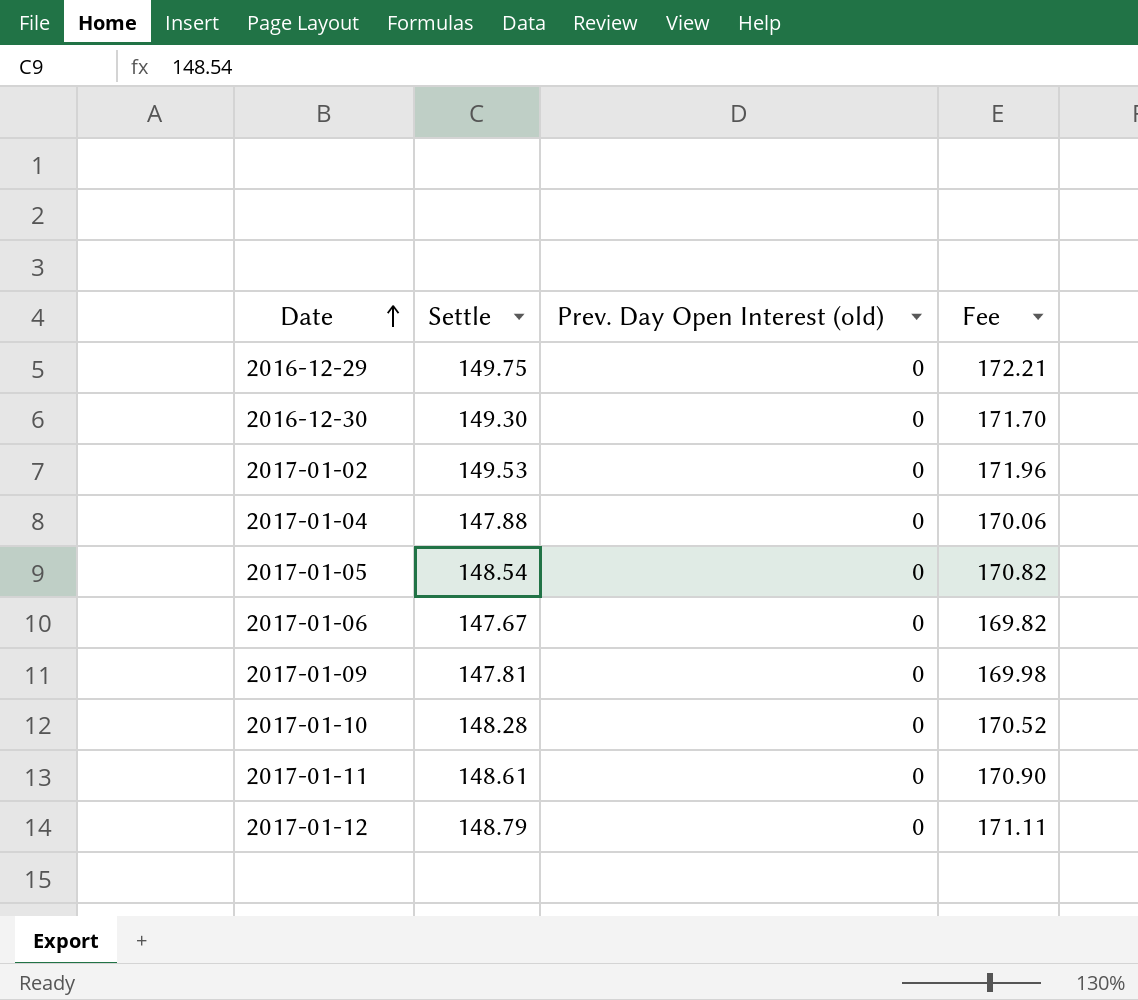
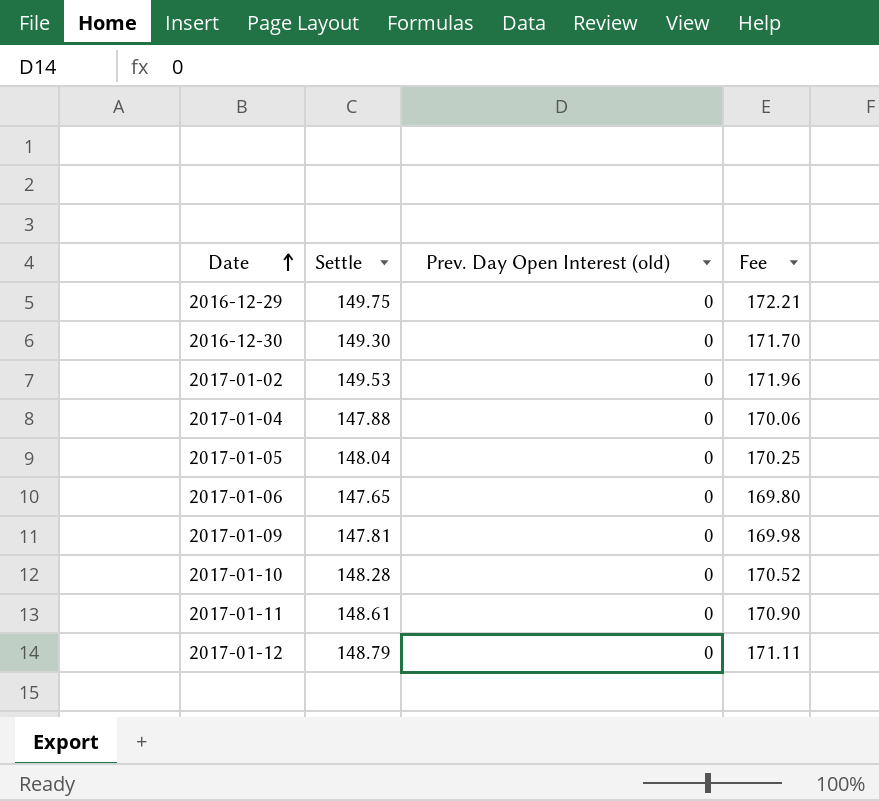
2017-01-05 | Settle: 148.54 -> 148.04
2017-01-05 | Fee: 170.82 -> 170.25
2017-01-06 | Settle: 147.67 -> 147.65
2017-01-06 | Fee: 169.82 -> 169.80

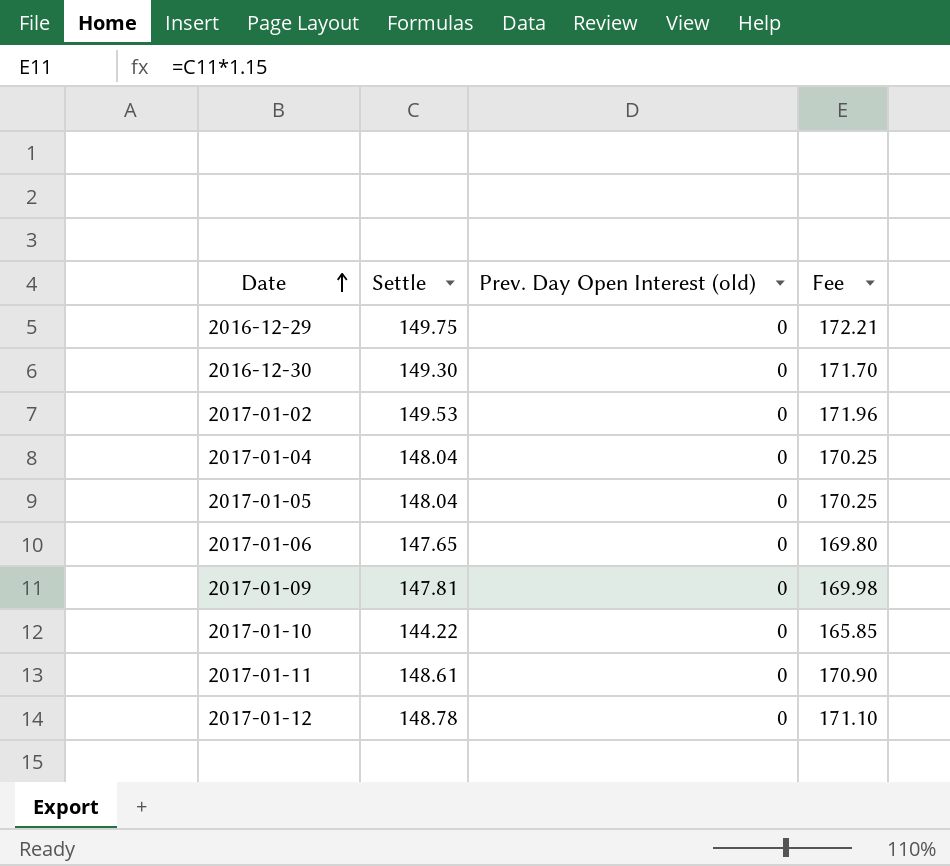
2017-01-04 | Settle: 147.88 -> 148.04
2017-01-04 | Fee: 170.06 -> 170.25
2017-01-10 | Settle: 148.28 -> 144.22
2017-01-10 | Fee: 170.52 -> 165.85
2017-01-12 | Settle: 148.79 -> 148.78
2017-01-12 | Fee: 171.11 -> 171.10

